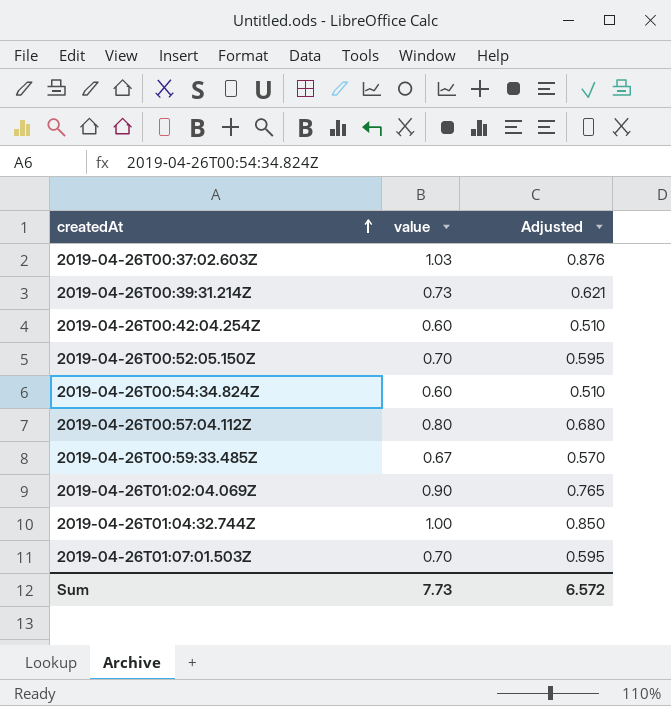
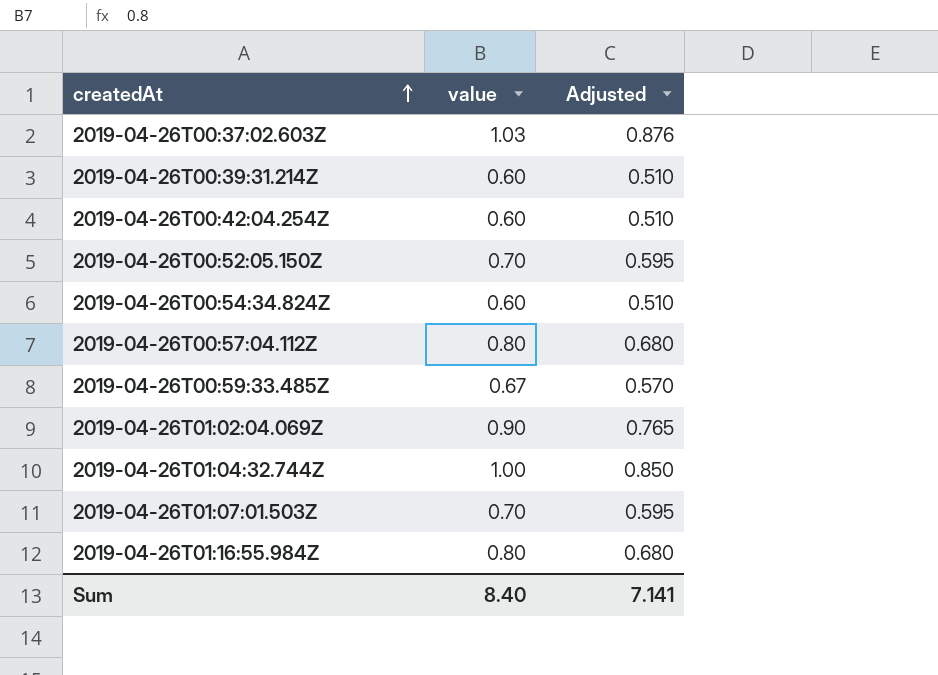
2019-04-26T00:39:31.214Z | value: 0.73 -> 0.60
2019-04-26T00:39:31.214Z | Adjusted: 0.621 -> 0.510
row 2019-04-26T01:16:55.984Z: none -> 0.80 | 0.680
Sum | value: 7.73 -> 8.40
Sum | Adjusted: 6.572 -> 7.141

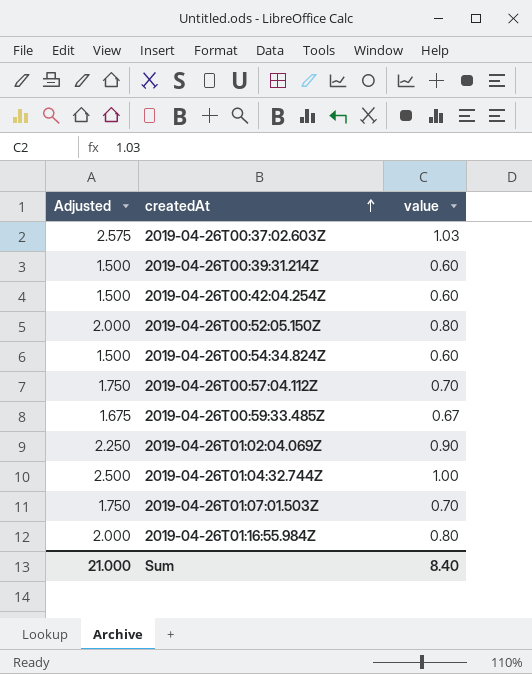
column Adjusted | formula: [value] * 0.85 -> [value] * 2.5
column Adjusted | position: 3 -> 1
2019-04-26T00:52:05.150Z | value: 0.70 -> 0.80
2019-04-26T00:57:04.112Z | value: 0.80 -> 0.70
Sum | Adjusted: 7.141 -> 21.000

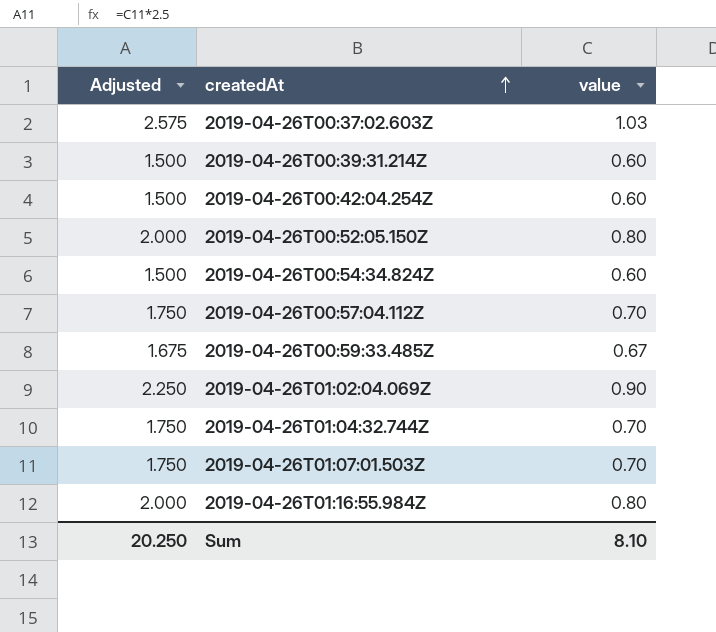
2019-04-26T01:04:32.744Z | Adjusted: 2.500 -> 1.750
2019-04-26T01:04:32.744Z | value: 1.00 -> 0.70
Sum | Adjusted: 21.000 -> 20.250
Sum | value: 8.40 -> 8.10

